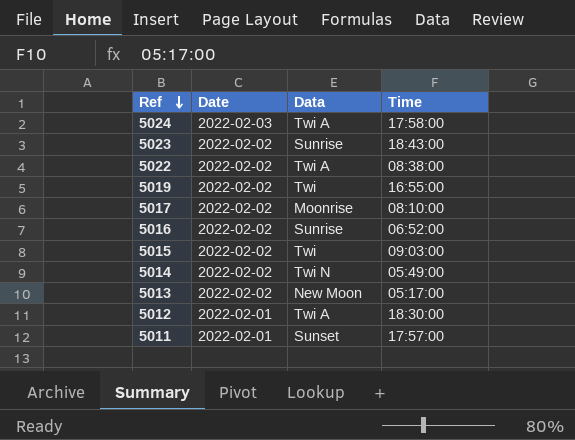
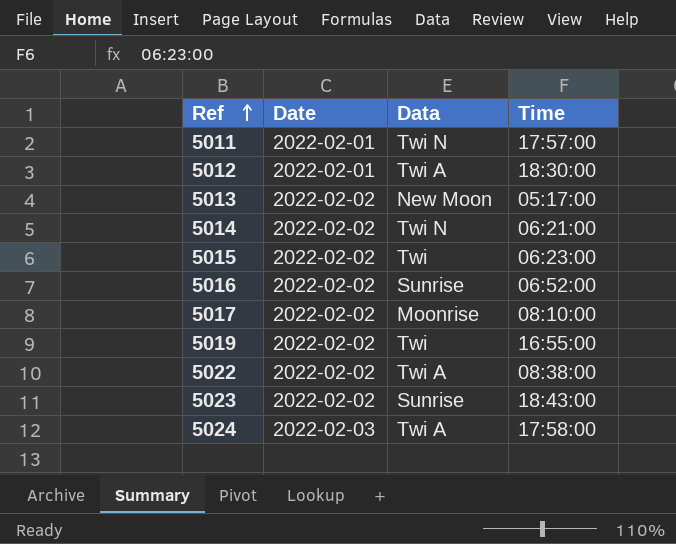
row order: Ref descending -> Ref ascending
5011 | Data: Sunset -> Twi N
5014 | Time: 05:49:00 -> 06:21:00
5015 | Time: 09:03:00 -> 06:23:00

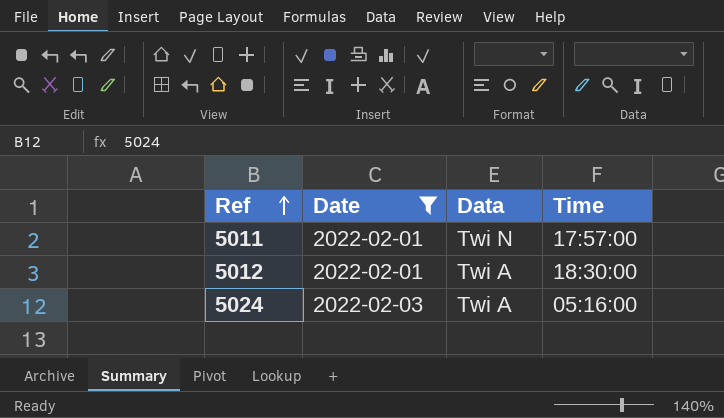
filter: none -> Date != 2022-02-02
5024 | Time: 17:58:00 -> 05:16:00

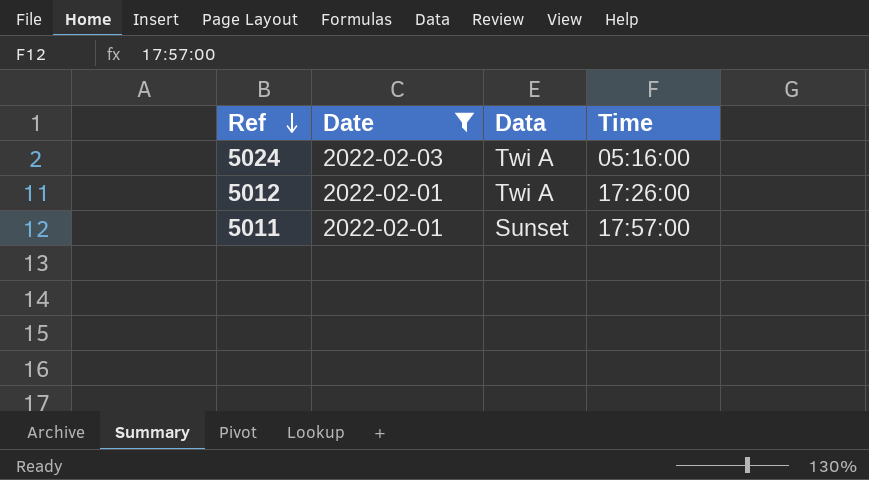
row order: Ref ascending -> Ref descending
5012 | Time: 18:30:00 -> 17:26:00
5011 | Data: Twi N -> Sunset

